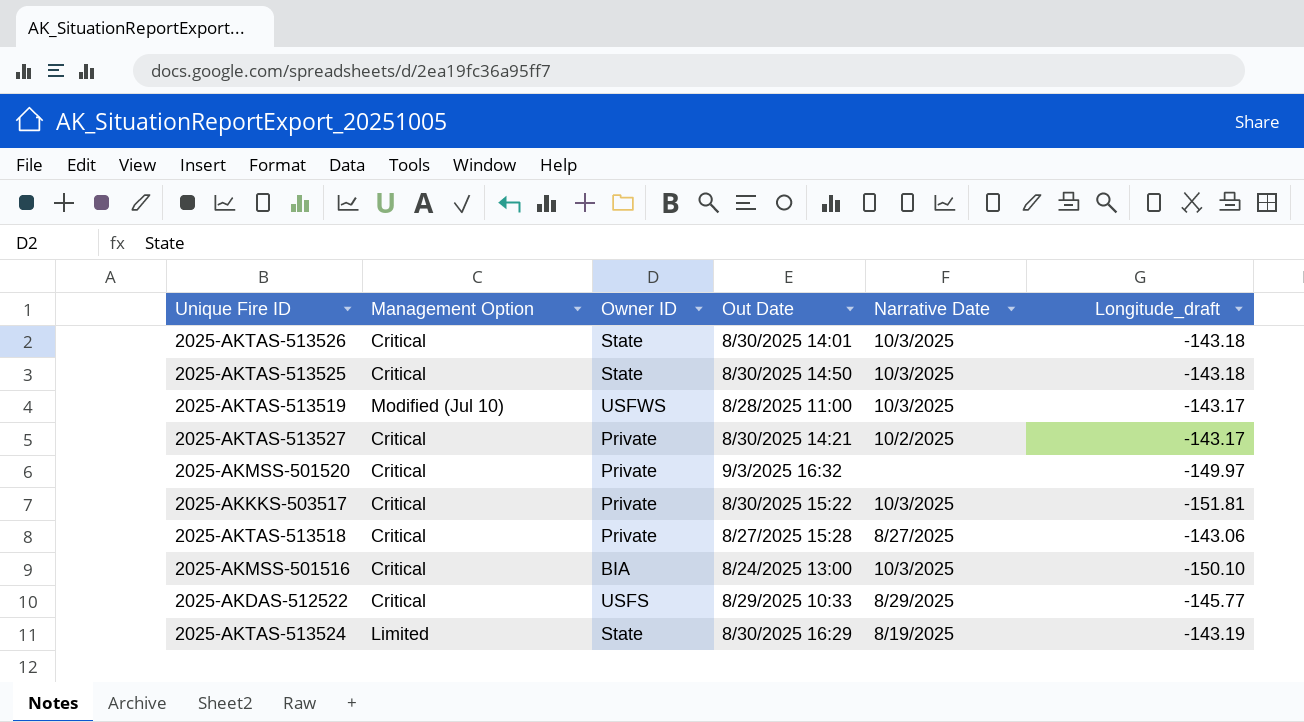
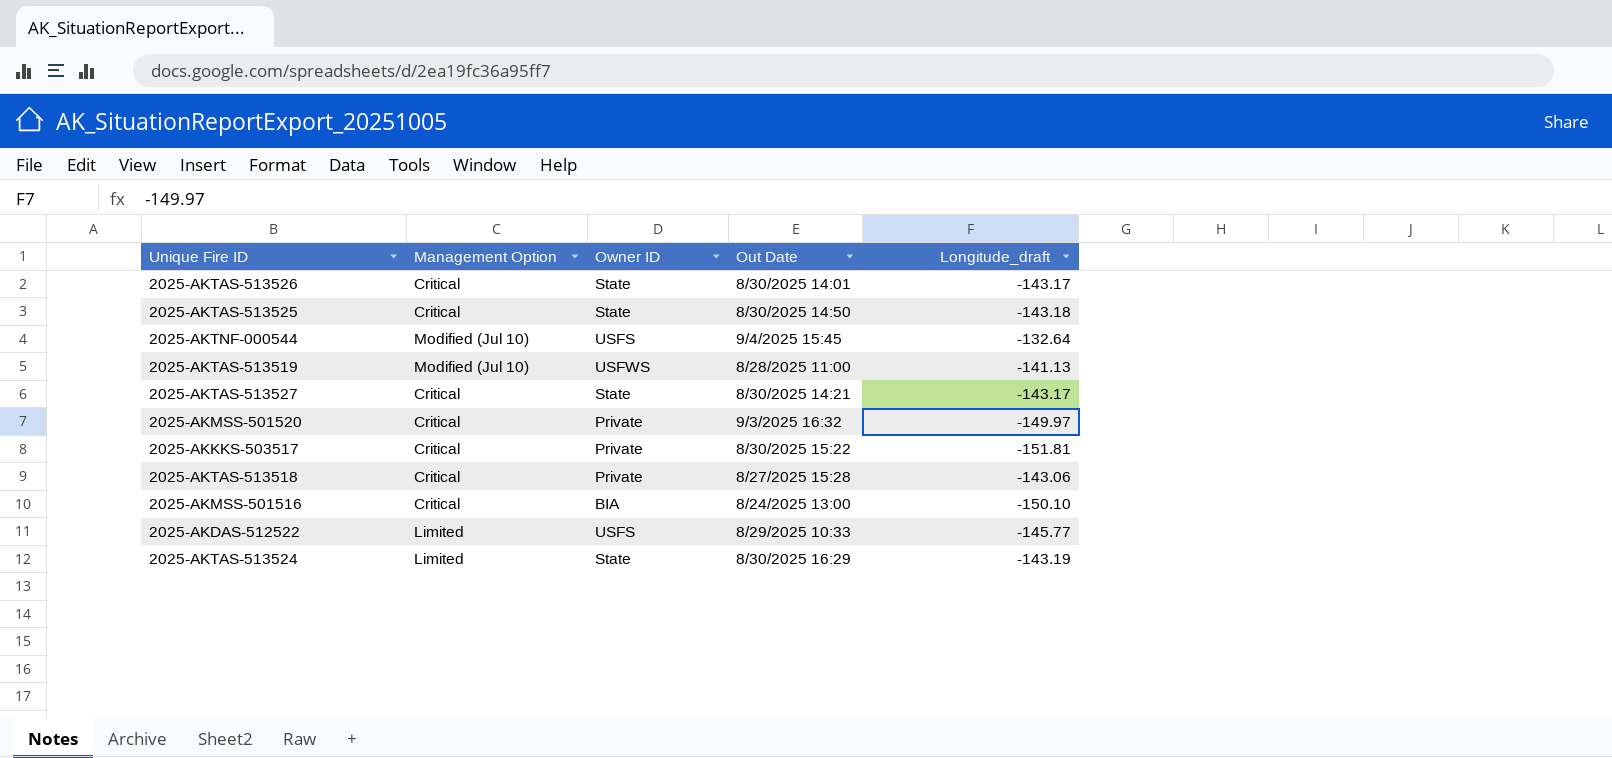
column Narrative Date | position: 5 -> none
2025-AKTAS-513526 | Longitude_draft: -143.18 -> -143.17
row 2025-AKTNF-000544: none -> Modified (Jul 10) | USFS | 9/4/2025 15:45 | -132.64
2025-AKTAS-513519 | Longitude_draft: -143.17 -> -141.13
2025-AKTAS-513527 | Owner ID: Private -> State
2025-AKDAS-512522 | Management Option: Critical -> Limited

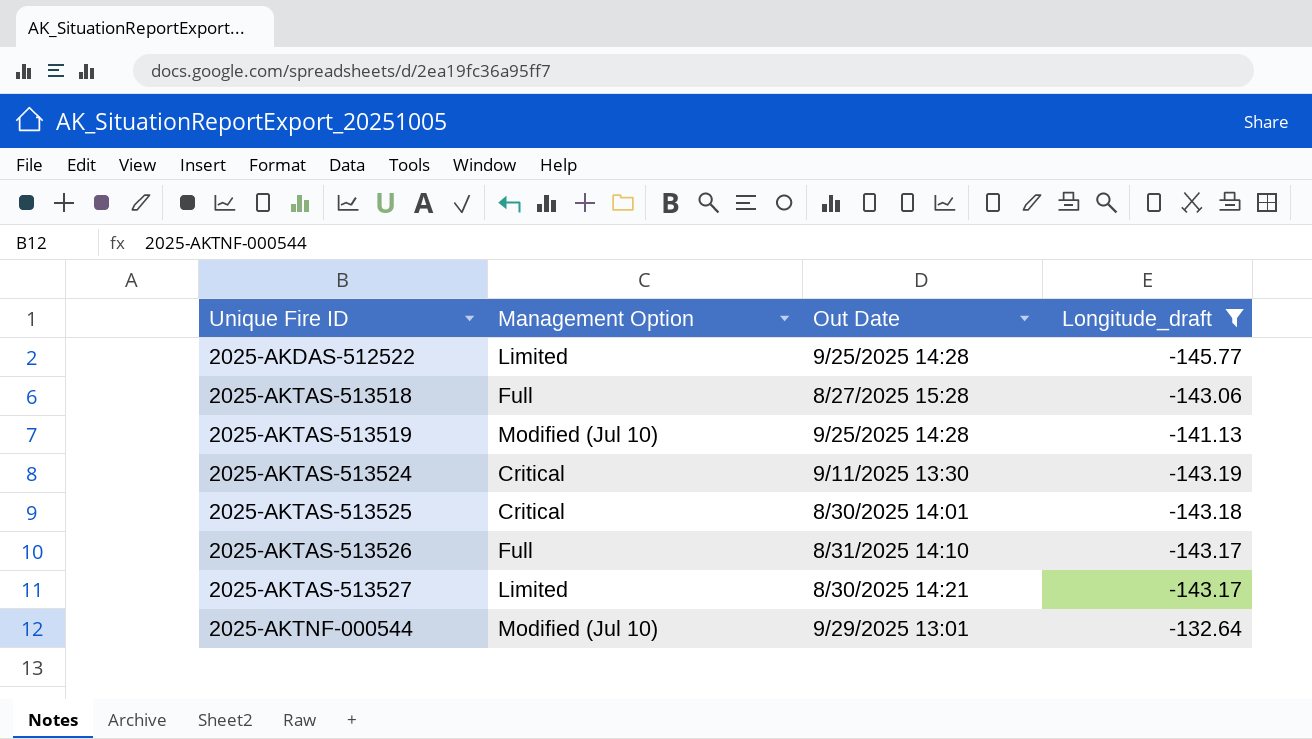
filter: none -> Longitude_draft >= -145.77
row order: none -> Unique Fire ID ascending
column Owner ID | position: 3 -> none
2025-AKDAS-512522 | Out Date: 8/29/2025 10:33 -> 9/25/2025 14:28
2025-AKTAS-513518 | Management Option: Critical -> Full
2025-AKTAS-513519 | Out Date: 8/28/2025 11:00 -> 9/25/2025 14:28
2025-AKTAS-513524 | Management Option: Limited -> Critical
2025-AKTAS-513524 | Out Date: 8/30/2025 16:29 -> 9/11/2025 13:30
2025-AKTAS-513525 | Out Date: 8/30/2025 14:50 -> 8/30/2025 14:01
2025-AKTAS-513526 | Management Option: Critical -> Full
2025-AKTAS-513526 | Out Date: 8/30/2025 14:01 -> 8/31/2025 14:10
2025-AKTAS-513527 | Management Option: Critical -> Limited
2025-AKTNF-000544 | Out Date: 9/4/2025 15:45 -> 9/29/2025 13:01

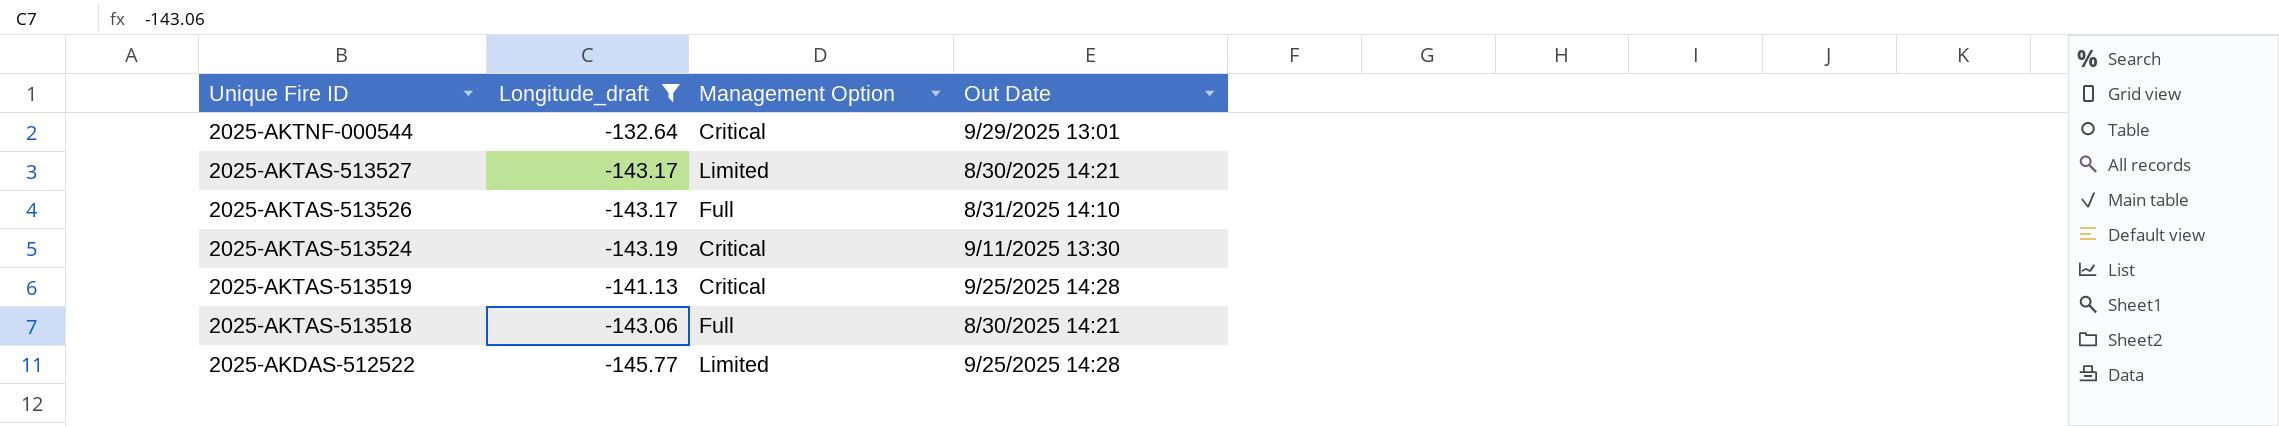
row order: Unique Fire ID ascending -> Unique Fire ID descending
column Longitude_draft | position: 4 -> 2
row 2025-AKTAS-513525: Critical | 8/30/2025 14:01 | -143.18 -> none
2025-AKTNF-000544 | Management Option: Modified (Jul 10) -> Critical
2025-AKTAS-513519 | Management Option: Modified (Jul 10) -> Critical
2025-AKTAS-513518 | Out Date: 8/27/2025 15:28 -> 8/30/2025 14:21

